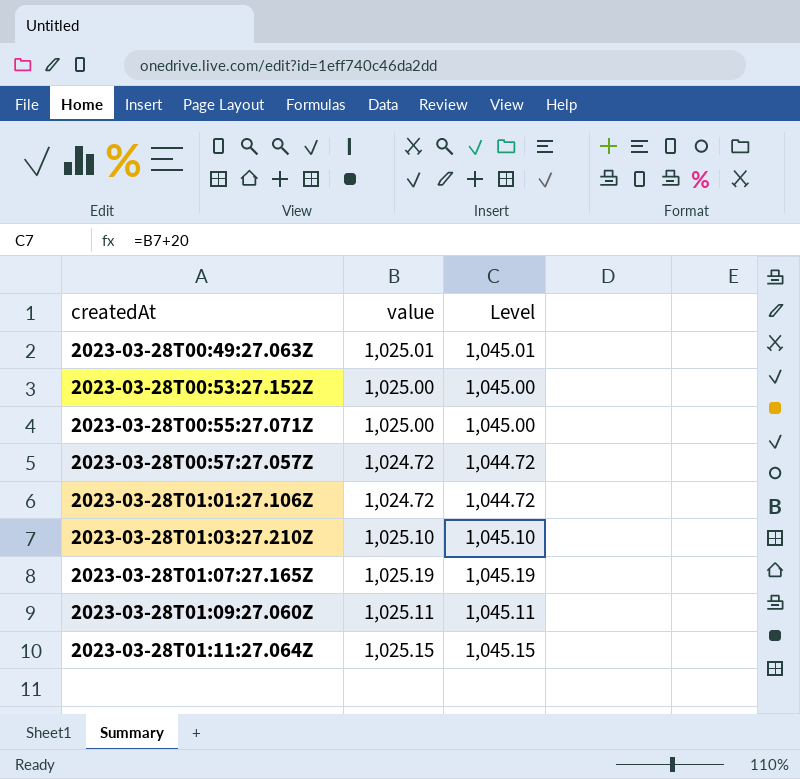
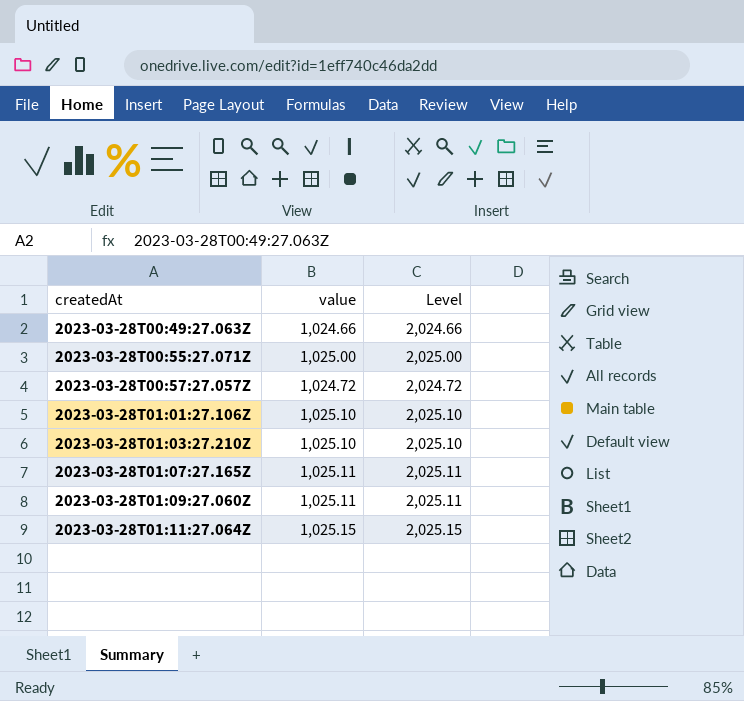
column Level | formula: [value] + 20 -> [value] + 1000
row 2023-03-28T00:53:27.152Z: 1,025.00 | 1,045.00 -> none
2023-03-28T00:49:27.063Z | value: 1,025.01 -> 1,024.66
2023-03-28T01:01:27.106Z | value: 1,024.72 -> 1,025.10
2023-03-28T01:07:27.165Z | value: 1,025.19 -> 1,025.11

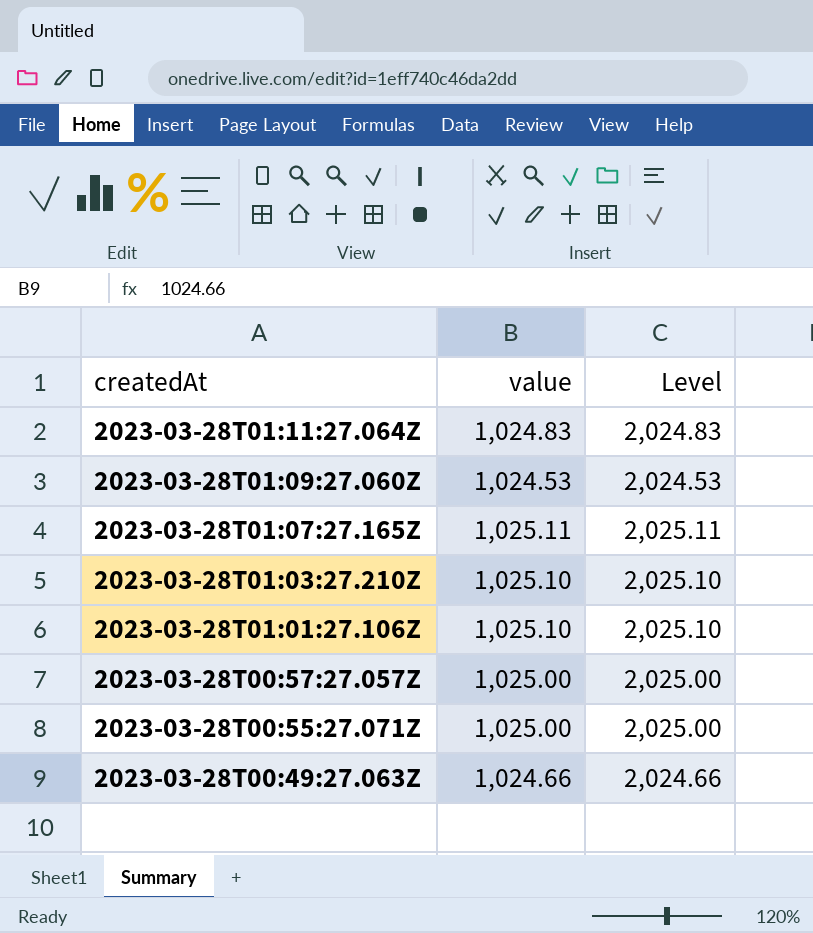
row order: createdAt ascending -> createdAt descending
2023-03-28T01:11:27.064Z | value: 1,025.15 -> 1,024.83
2023-03-28T01:11:27.064Z | Level: 2,025.15 -> 2,024.83
2023-03-28T01:09:27.060Z | value: 1,025.11 -> 1,024.53
2023-03-28T01:09:27.060Z | Level: 2,025.11 -> 2,024.53
2023-03-28T00:57:27.057Z | value: 1,024.72 -> 1,025.00
2023-03-28T00:57:27.057Z | Level: 2,024.72 -> 2,025.00

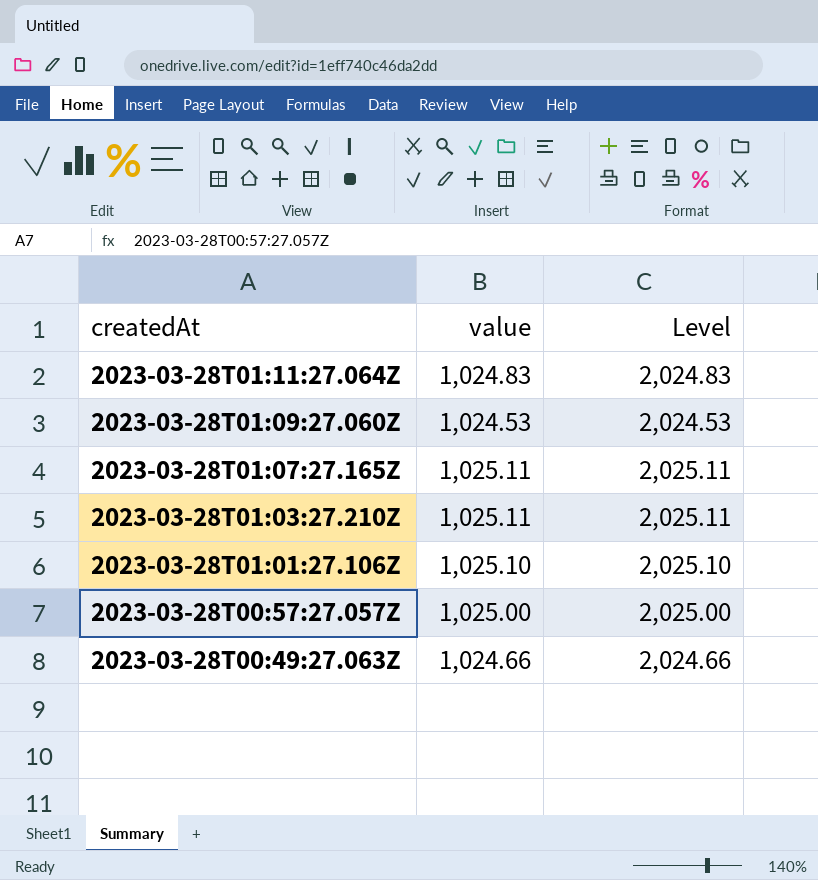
row 2023-03-28T00:55:27.071Z: 1,025.00 | 2,025.00 -> none
2023-03-28T01:03:27.210Z | value: 1,025.10 -> 1,025.11
2023-03-28T01:03:27.210Z | Level: 2,025.10 -> 2,025.11

